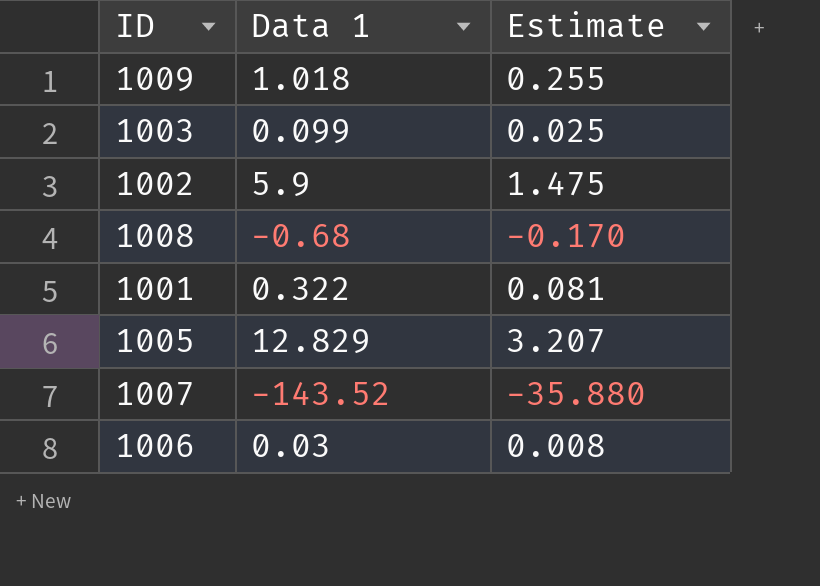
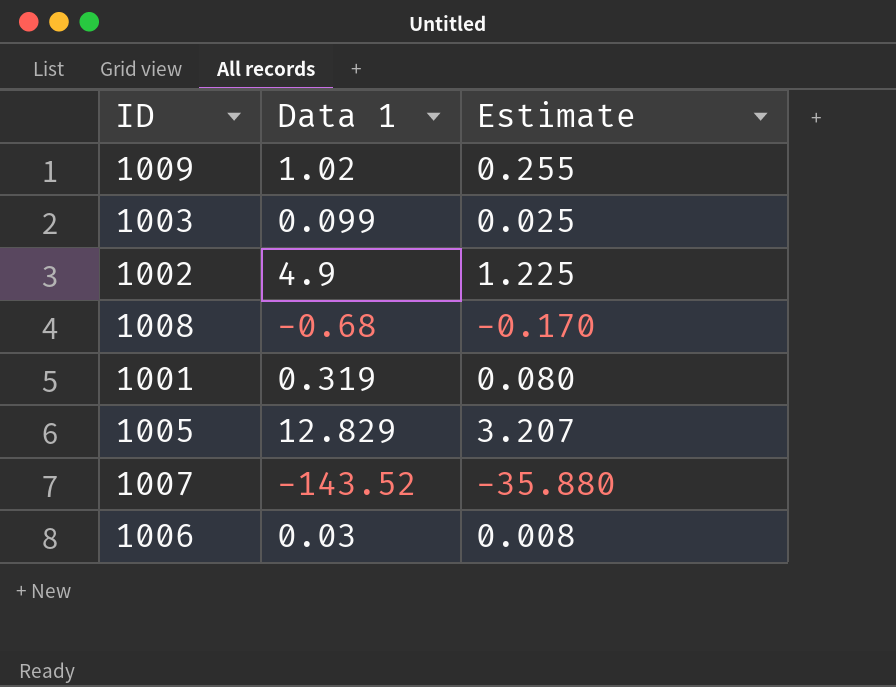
1009 | Data 1: 1.018 -> 1.02
1002 | Data 1: 5.9 -> 4.9
1002 | Estimate: 1.475 -> 1.225
1001 | Data 1: 0.322 -> 0.319
1001 | Estimate: 0.081 -> 0.080

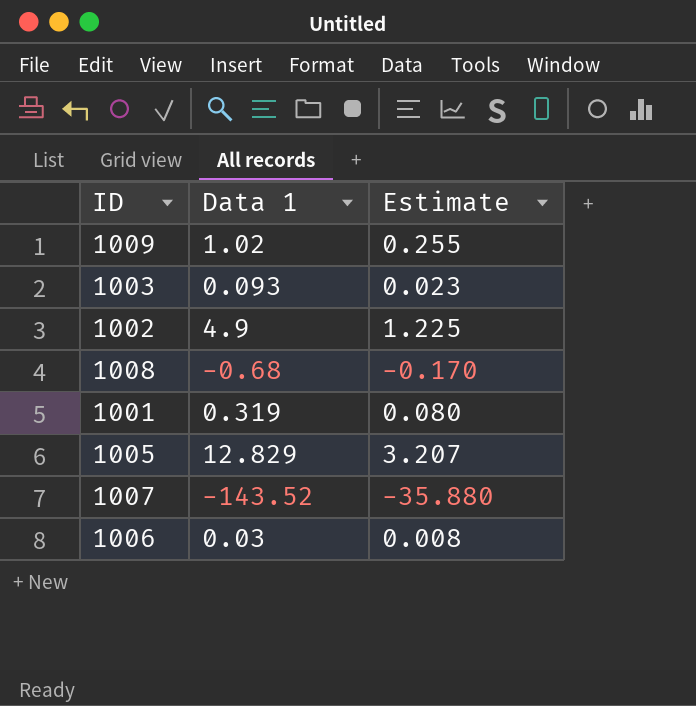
1003 | Data 1: 0.099 -> 0.093
1003 | Estimate: 0.025 -> 0.023

